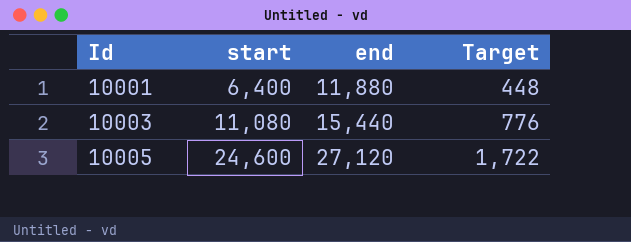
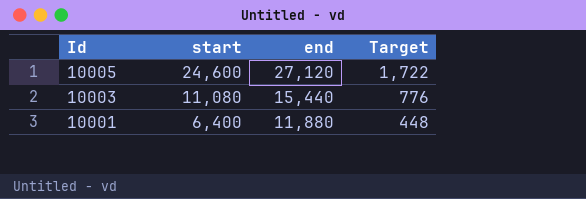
row order: Id ascending -> Id descending

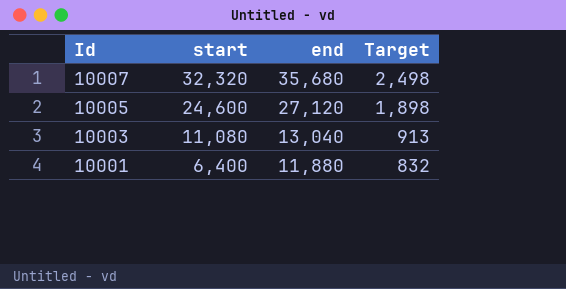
column Target | formula: [start] * 0.07 -> [end] * 0.07
row 10007: none -> 32,320 | 35,680 | 2,498
10003 | end: 15,440 -> 13,040

